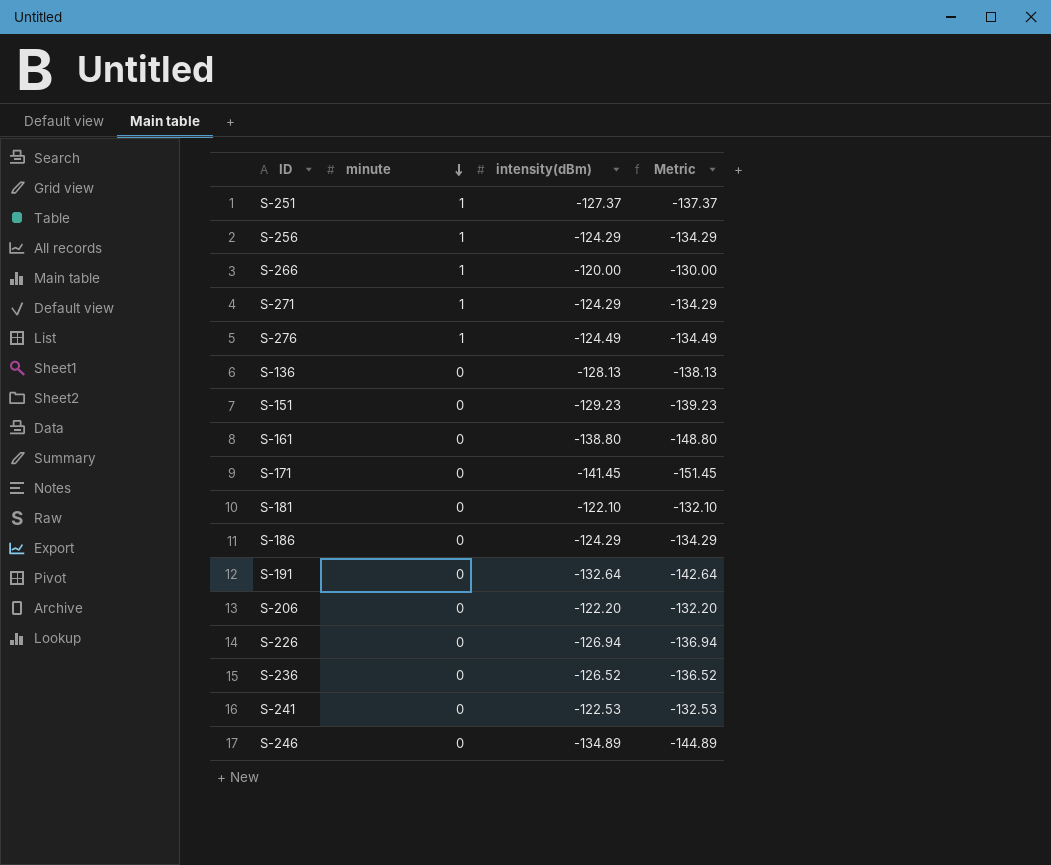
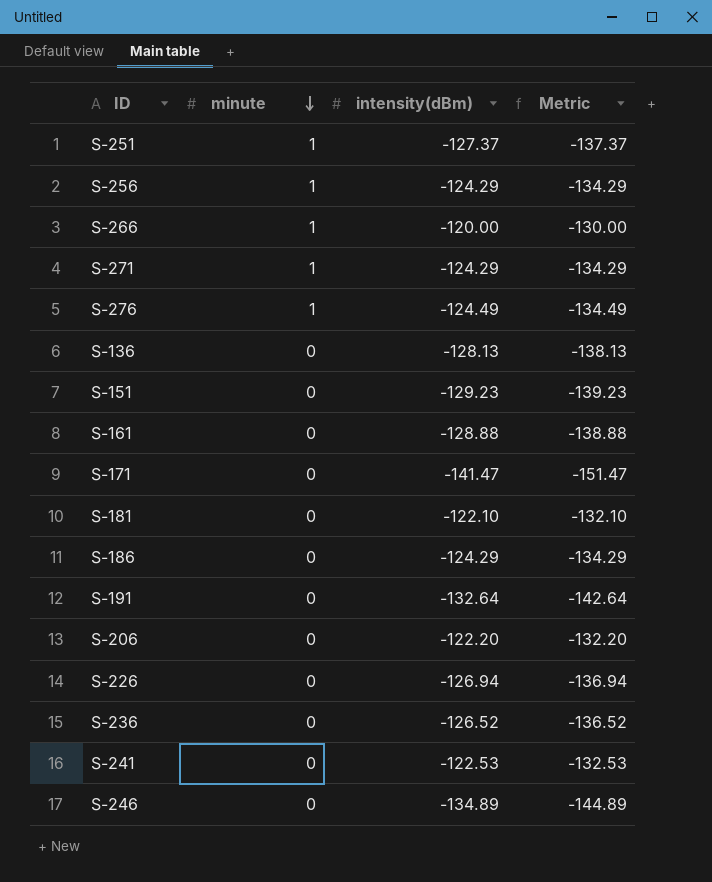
S-161 | intensity(dBm): -138.80 -> -128.88
S-161 | Metric: -148.80 -> -138.88
S-171 | intensity(dBm): -141.45 -> -141.47
S-171 | Metric: -151.45 -> -151.47

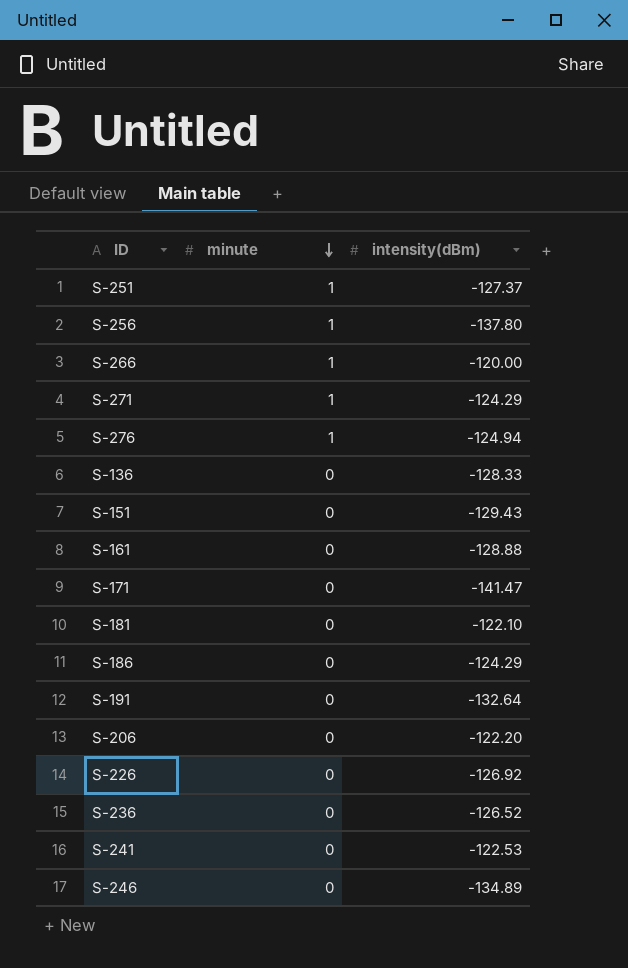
column Metric | formula: [intensity(dBm)] - 10 -> none
S-256 | intensity(dBm): -124.29 -> -137.80
S-276 | intensity(dBm): -124.49 -> -124.94
S-136 | intensity(dBm): -128.13 -> -128.33
S-151 | intensity(dBm): -129.23 -> -129.43
S-226 | intensity(dBm): -126.94 -> -126.92

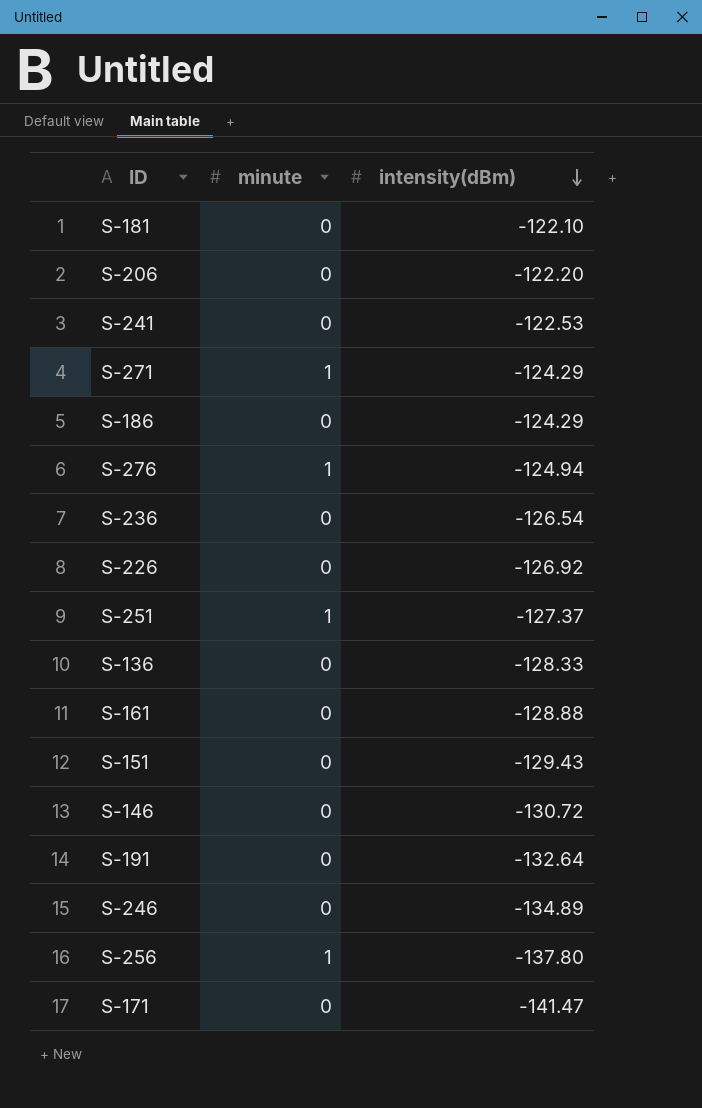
row order: minute descending -> intensity(dBm) descending
row S-266: 1 | -120.00 -> none
S-236 | intensity(dBm): -126.52 -> -126.54
row S-146: none -> 0 | -130.72

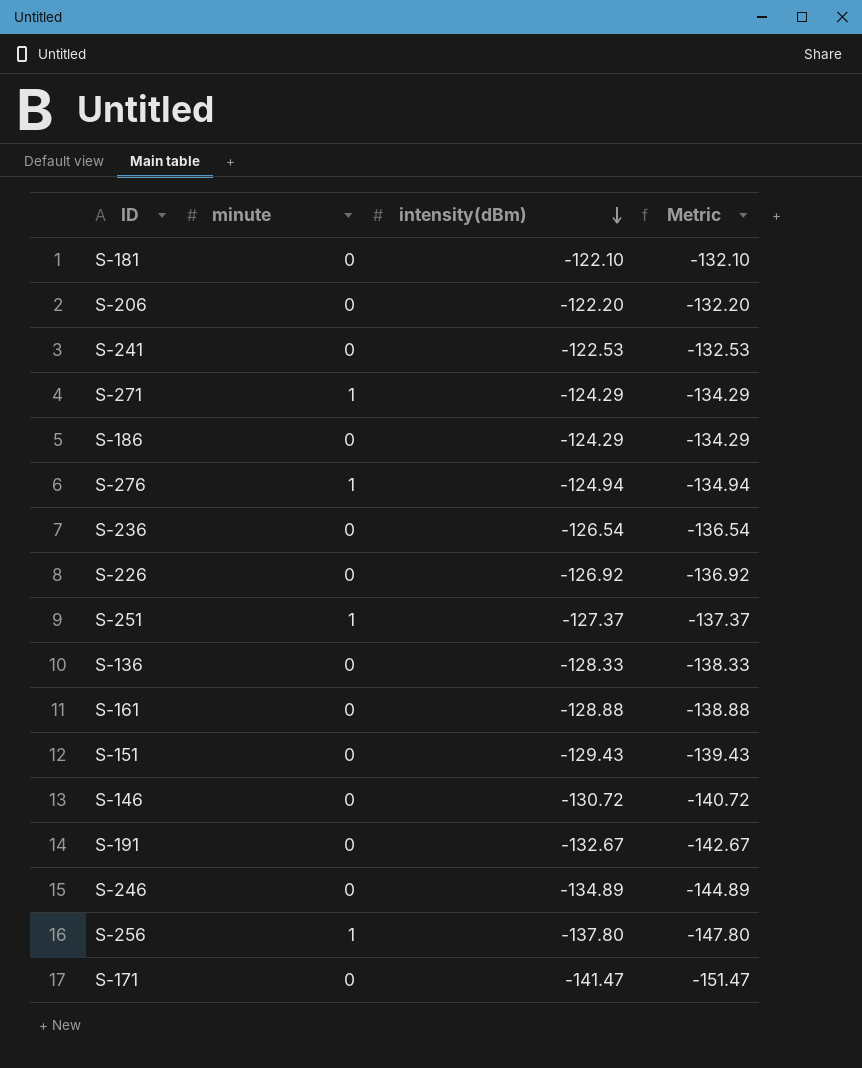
column Metric | formula: none -> [intensity(dBm)] - 10
S-191 | intensity(dBm): -132.64 -> -132.67

